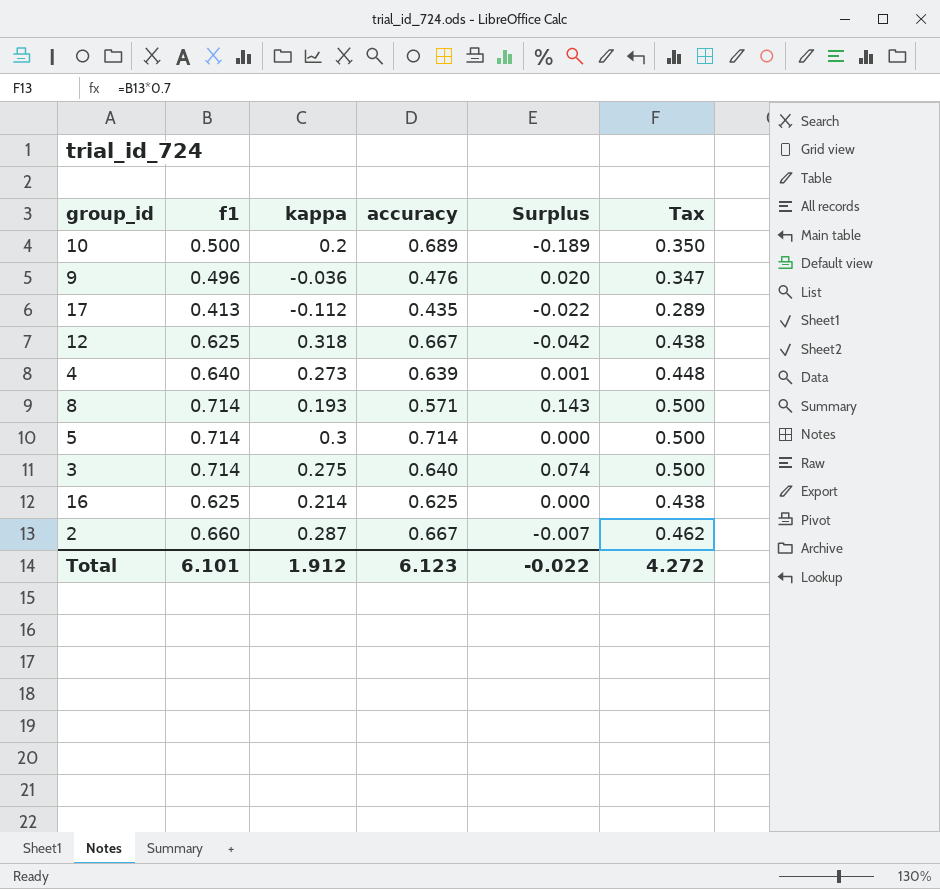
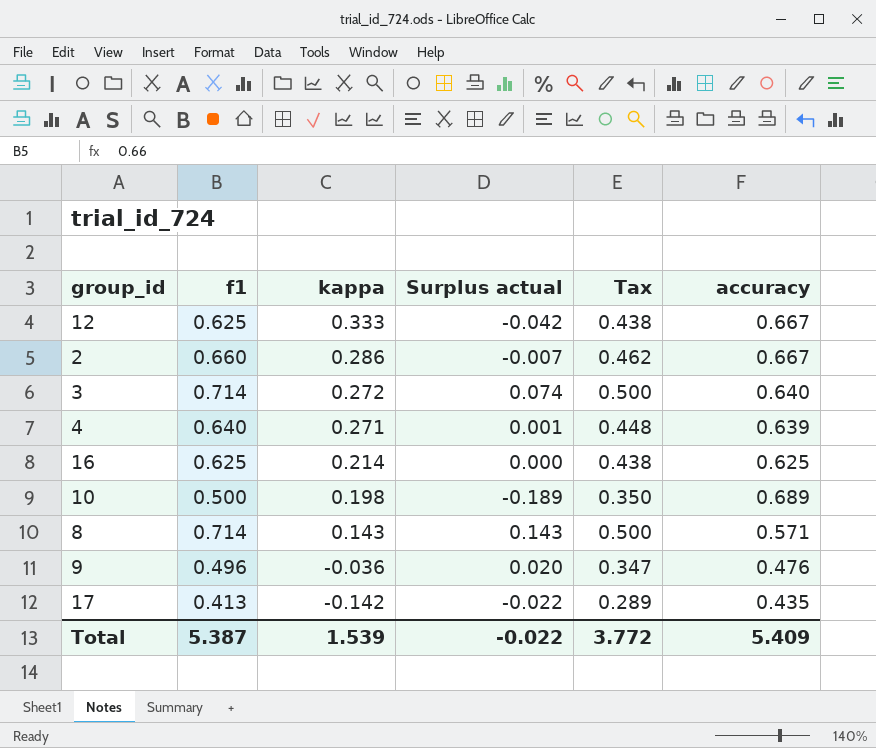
row order: none -> kappa descending
column name: Surplus -> Surplus actual
column accuracy | position: 4 -> 6
row 5: 0.714 | 0.3 | 0.714 | 0.000 | 0.500 -> none
12 | kappa: 0.318 -> 0.333
2 | kappa: 0.287 -> 0.286
3 | kappa: 0.275 -> 0.272
4 | kappa: 0.273 -> 0.271
10 | kappa: 0.2 -> 0.198
8 | kappa: 0.193 -> 0.143
17 | kappa: -0.112 -> -0.142
Total | f1: 6.101 -> 5.387
Total | kappa: 1.912 -> 1.539
Total | Tax: 4.272 -> 3.772
Total | accuracy: 6.123 -> 5.409

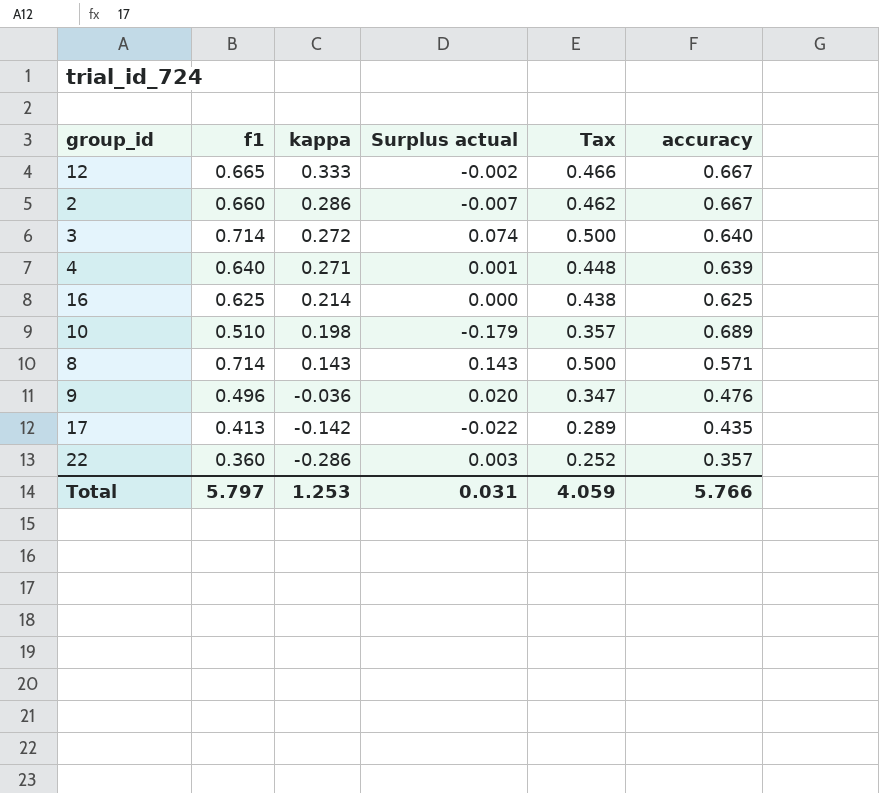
12 | f1: 0.625 -> 0.665
12 | Surplus actual: -0.042 -> -0.002
12 | Tax: 0.438 -> 0.466
10 | f1: 0.500 -> 0.510
10 | Surplus actual: -0.189 -> -0.179
10 | Tax: 0.350 -> 0.357
row 22: none -> 0.360 | -0.286 | 0.003 | 0.252 | 0.357
Total | f1: 5.387 -> 5.797
Total | kappa: 1.539 -> 1.253
Total | Surplus actual: -0.022 -> 0.031
Total | Tax: 3.772 -> 4.059
Total | accuracy: 5.409 -> 5.766

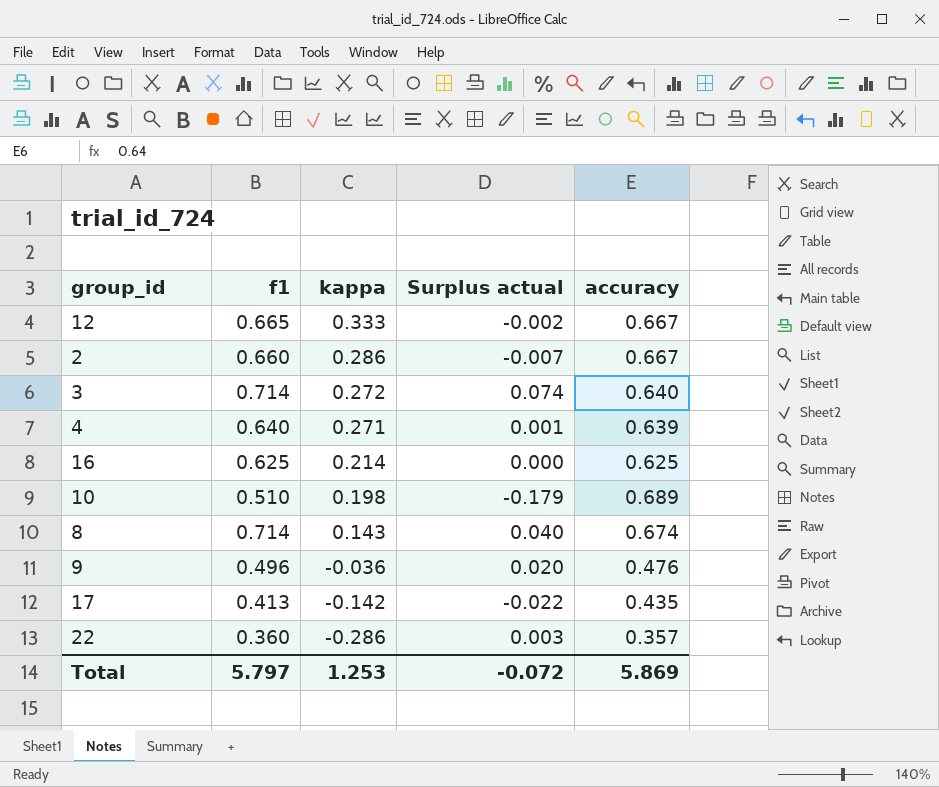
column Tax | formula: [f1] * 0.7 -> none
8 | Surplus actual: 0.143 -> 0.040
8 | accuracy: 0.571 -> 0.674
Total | Surplus actual: 0.031 -> -0.072
Total | accuracy: 5.766 -> 5.869

